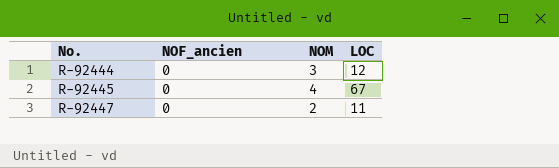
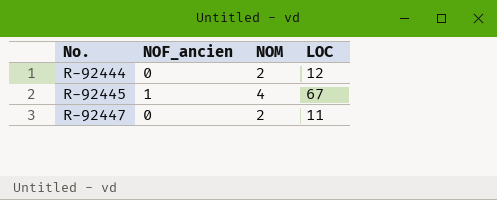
R-92444 | NOM: 3 -> 2
R-92445 | NOF_ancien: 0 -> 1

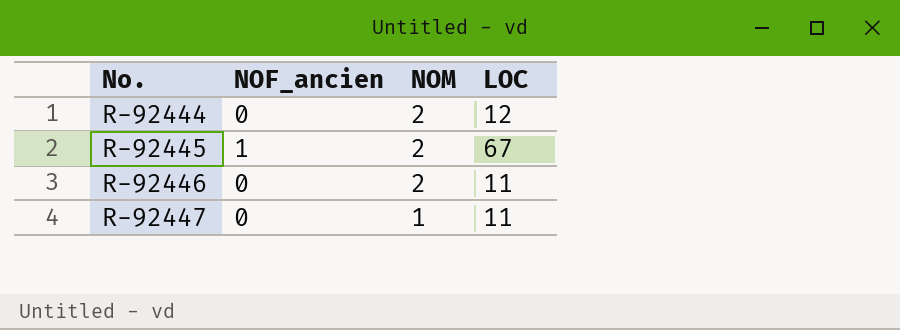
R-92445 | NOM: 4 -> 2
row R-92446: none -> 0 | 2 | 11
R-92447 | NOM: 2 -> 1

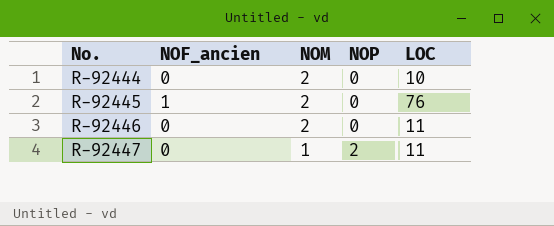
column NOP | position: none -> 4
R-92444 | LOC: 12 -> 10
R-92445 | LOC: 67 -> 76

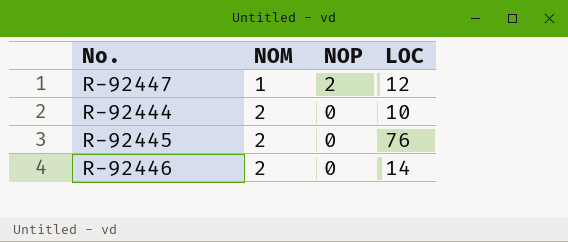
row order: No. ascending -> NOM ascending
column NOF_ancien | position: 2 -> none
R-92447 | LOC: 11 -> 12
R-92446 | LOC: 11 -> 14

